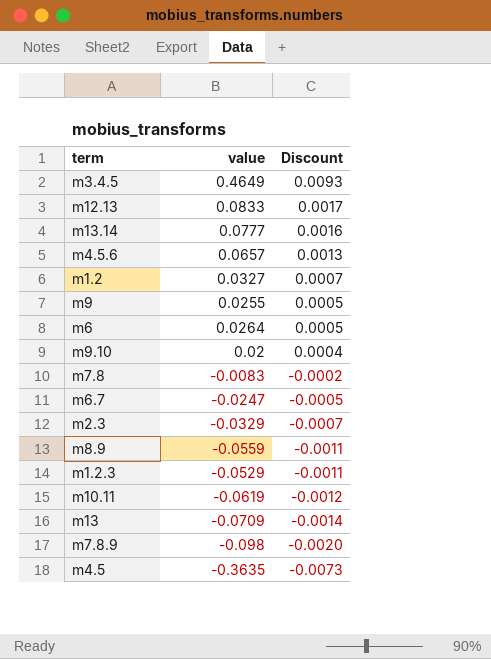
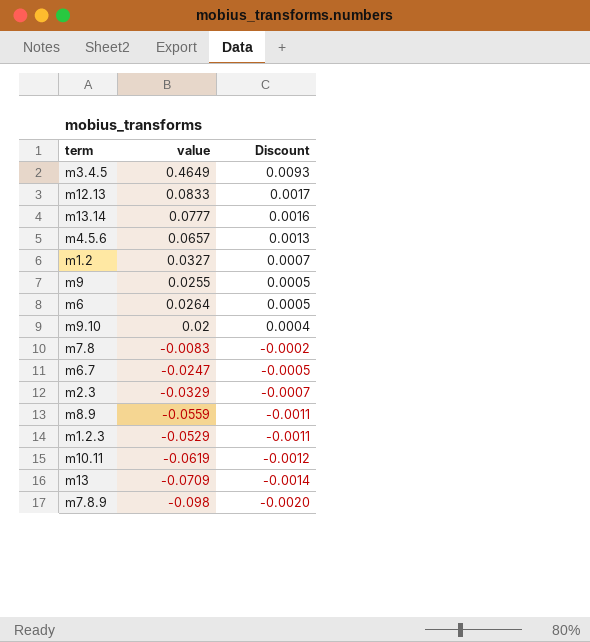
row m4.5: -0.3635 | -0.0073 -> none

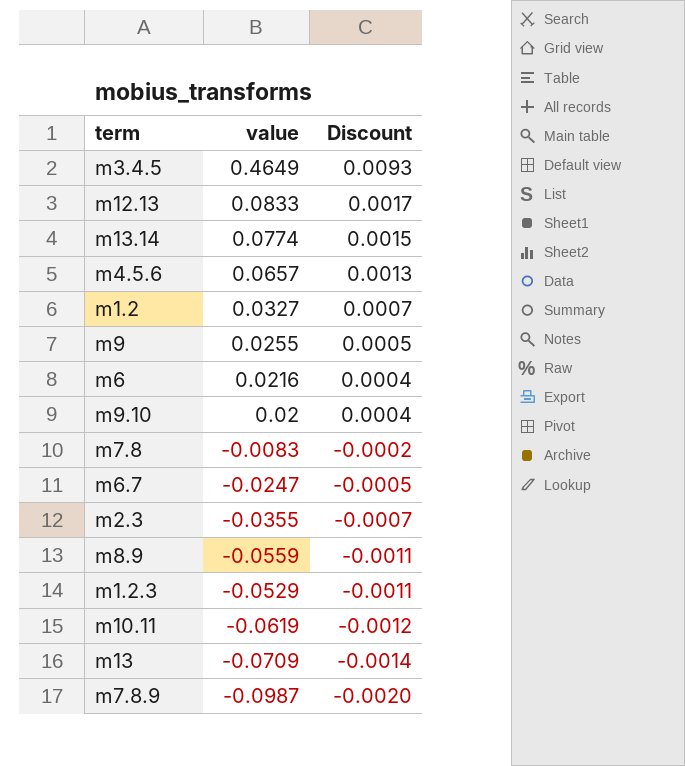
m13.14 | value: 0.0777 -> 0.0774
m13.14 | Discount: 0.0016 -> 0.0015
m6 | value: 0.0264 -> 0.0216
m6 | Discount: 0.0005 -> 0.0004
m2.3 | value: -0.0329 -> -0.0355
m7.8.9 | value: -0.098 -> -0.0987

